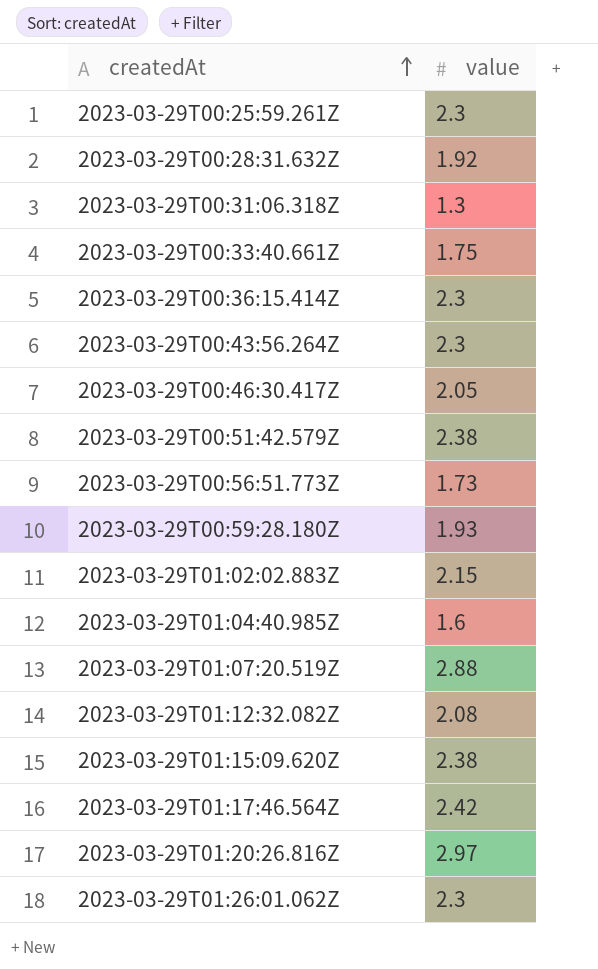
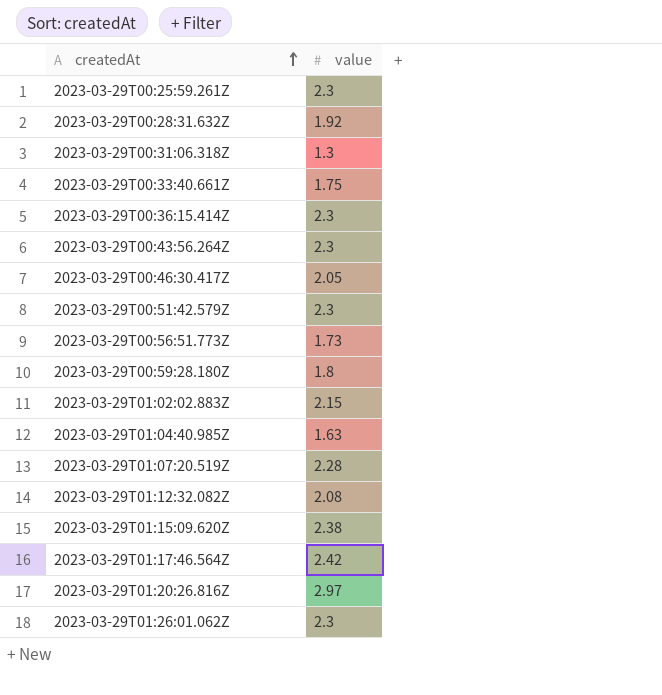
2023-03-29T00:51:42.579Z | value: 2.38 -> 2.3
2023-03-29T00:59:28.180Z | value: 1.93 -> 1.8
2023-03-29T01:04:40.985Z | value: 1.6 -> 1.63
2023-03-29T01:07:20.519Z | value: 2.88 -> 2.28

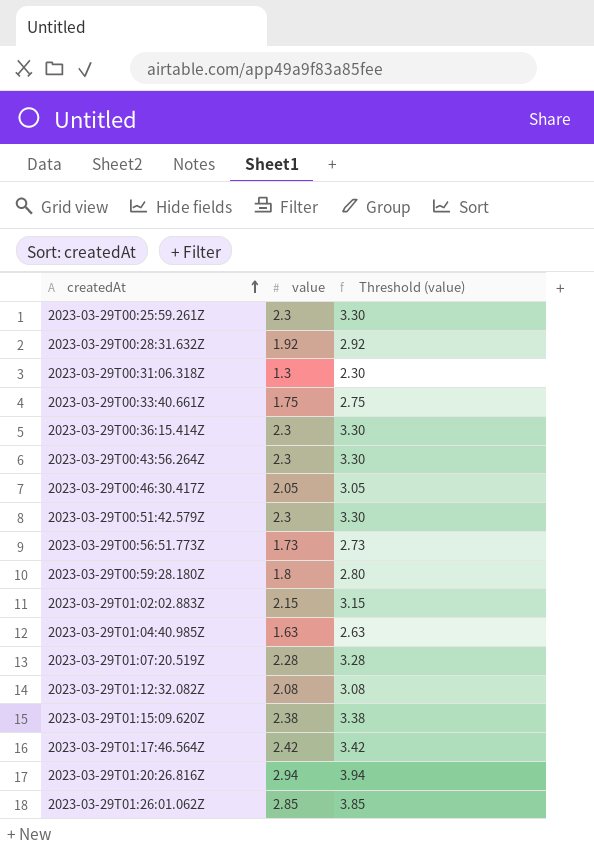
column Threshold (value) | formula: none -> [value] + 1
2023-03-29T01:20:26.816Z | value: 2.97 -> 2.94
2023-03-29T01:26:01.062Z | value: 2.3 -> 2.85

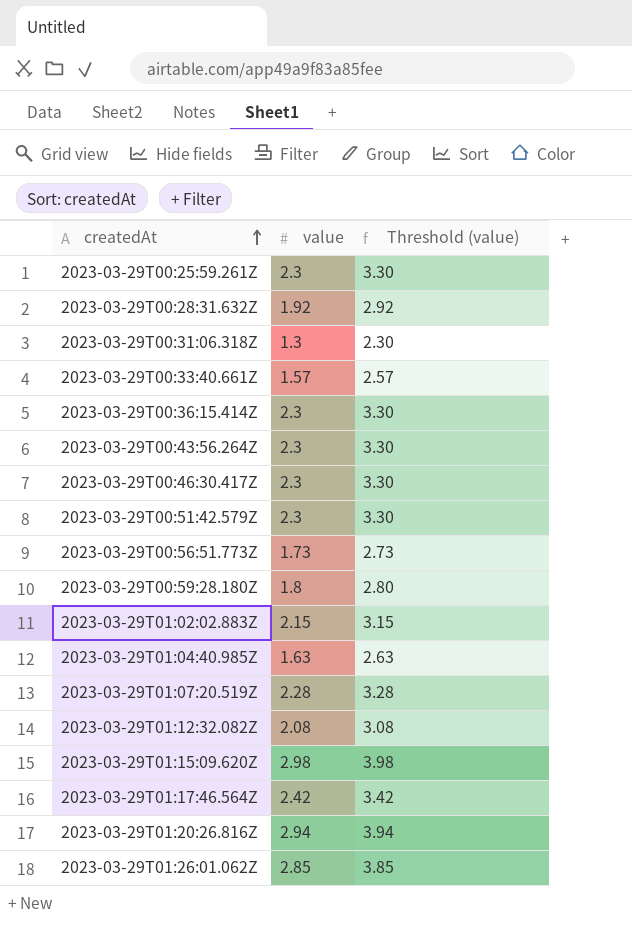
2023-03-29T00:33:40.661Z | value: 1.75 -> 1.57
2023-03-29T00:33:40.661Z | Threshold (value): 2.75 -> 2.57
2023-03-29T00:46:30.417Z | value: 2.05 -> 2.3
2023-03-29T00:46:30.417Z | Threshold (value): 3.05 -> 3.30
2023-03-29T01:15:09.620Z | value: 2.38 -> 2.98
2023-03-29T01:15:09.620Z | Threshold (value): 3.38 -> 3.98

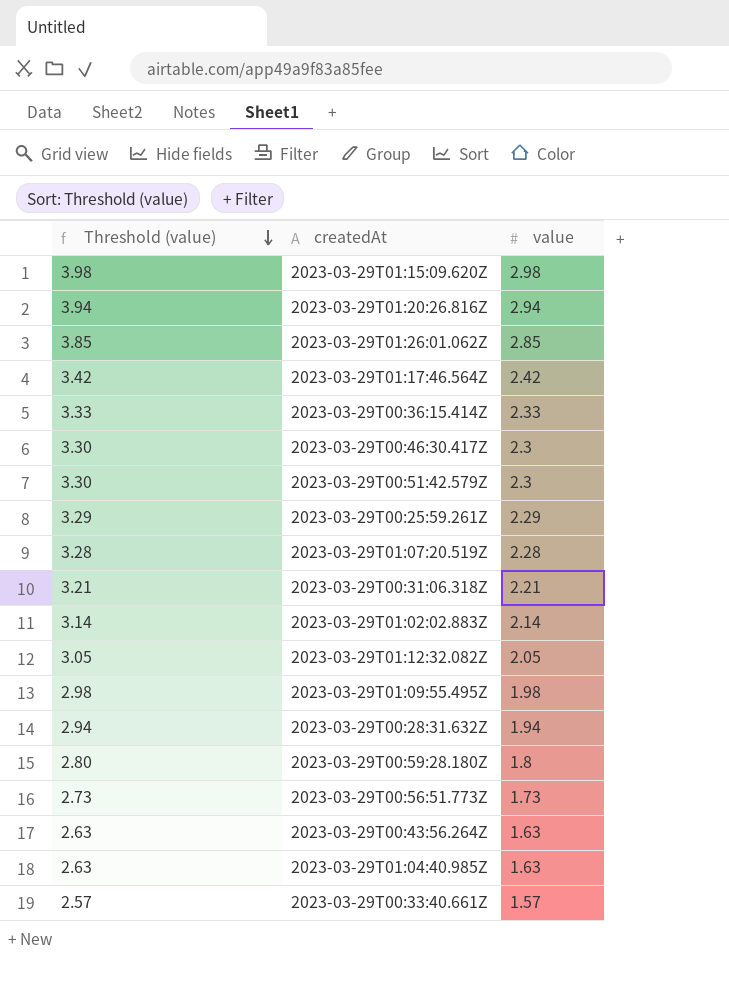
row order: createdAt ascending -> Threshold (value) descending
column Threshold (value) | position: 3 -> 1
2023-03-29T00:36:15.414Z | Threshold (value): 3.30 -> 3.33
2023-03-29T00:36:15.414Z | value: 2.3 -> 2.33
2023-03-29T00:25:59.261Z | Threshold (value): 3.30 -> 3.29
2023-03-29T00:25:59.261Z | value: 2.3 -> 2.29
2023-03-29T00:31:06.318Z | Threshold (value): 2.30 -> 3.21
2023-03-29T00:31:06.318Z | value: 1.3 -> 2.21
2023-03-29T01:02:02.883Z | Threshold (value): 3.15 -> 3.14
2023-03-29T01:02:02.883Z | value: 2.15 -> 2.14
2023-03-29T01:12:32.082Z | Threshold (value): 3.08 -> 3.05
2023-03-29T01:12:32.082Z | value: 2.08 -> 2.05
row 2023-03-29T01:09:55.495Z: none -> 2.98 | 1.98
2023-03-29T00:28:31.632Z | Threshold (value): 2.92 -> 2.94
2023-03-29T00:28:31.632Z | value: 1.92 -> 1.94
2023-03-29T00:43:56.264Z | Threshold (value): 3.30 -> 2.63
2023-03-29T00:43:56.264Z | value: 2.3 -> 1.63

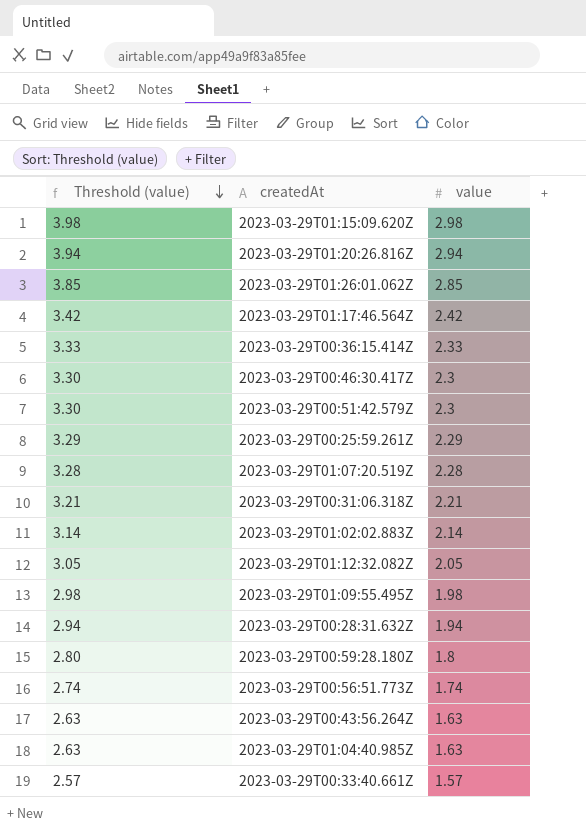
2023-03-29T00:56:51.773Z | Threshold (value): 2.73 -> 2.74
2023-03-29T00:56:51.773Z | value: 1.73 -> 1.74

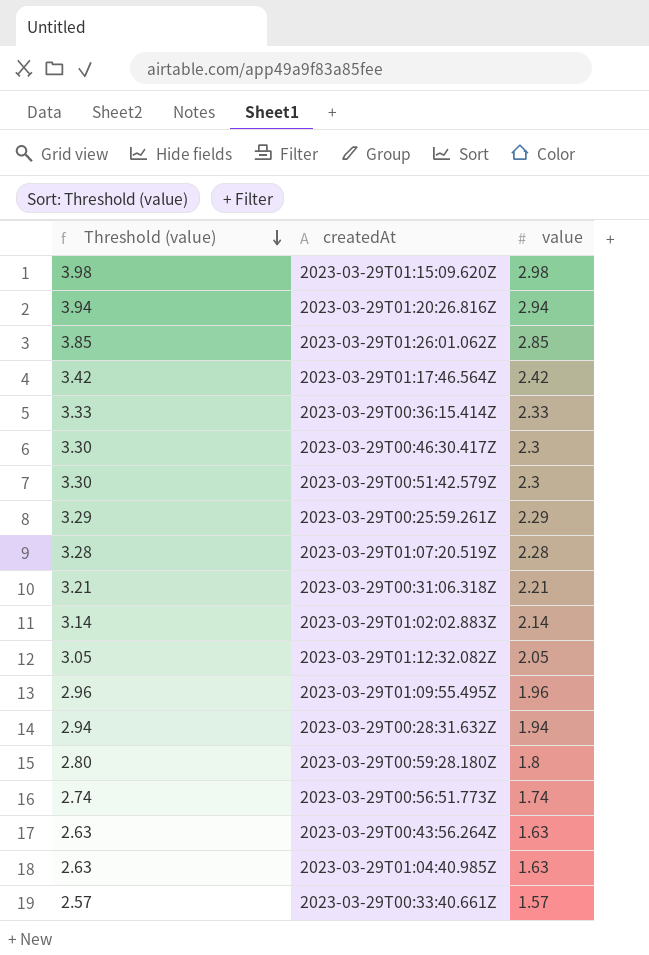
2023-03-29T01:09:55.495Z | Threshold (value): 2.98 -> 2.96
2023-03-29T01:09:55.495Z | value: 1.98 -> 1.96

